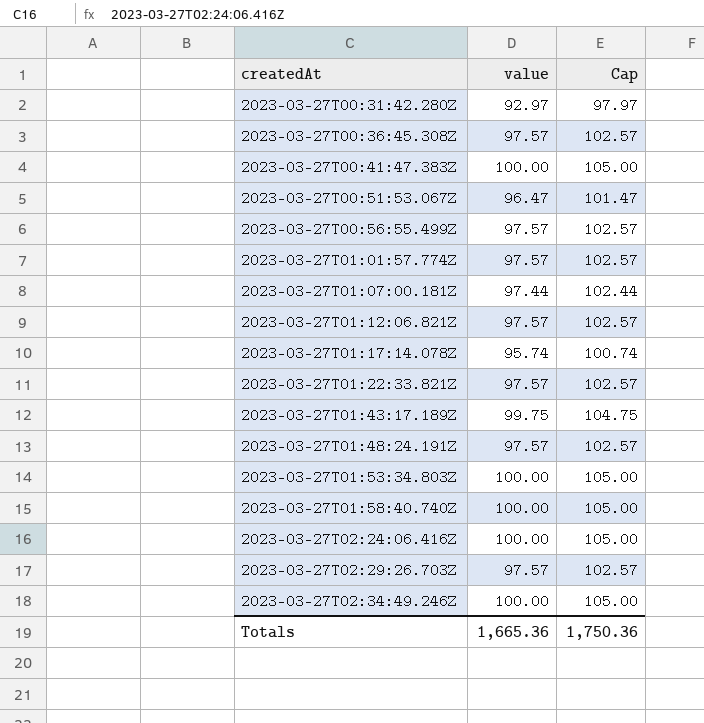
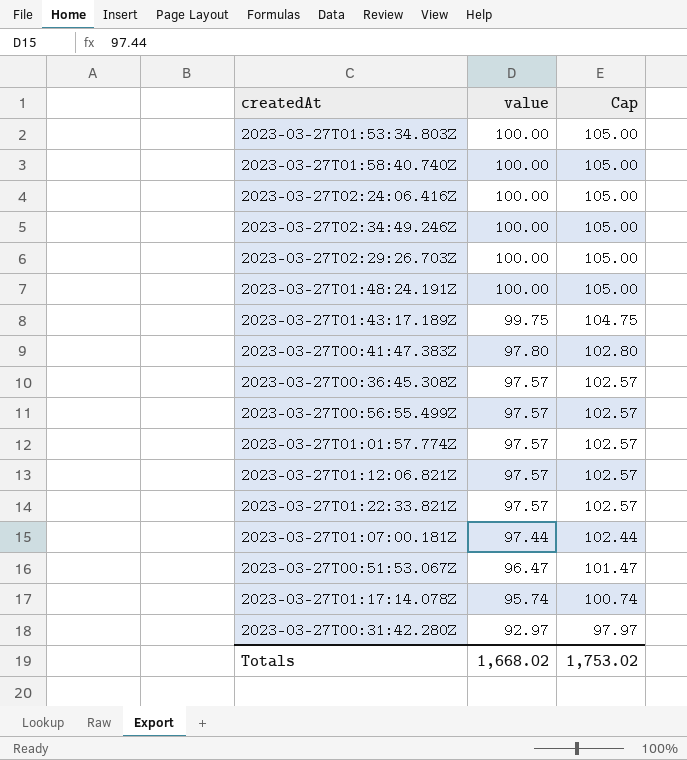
row order: createdAt ascending -> value descending
2023-03-27T02:29:26.703Z | value: 97.57 -> 100.00
2023-03-27T02:29:26.703Z | Cap: 102.57 -> 105.00
2023-03-27T01:48:24.191Z | value: 97.57 -> 100.00
2023-03-27T01:48:24.191Z | Cap: 102.57 -> 105.00
2023-03-27T00:41:47.383Z | value: 100.00 -> 97.80
2023-03-27T00:41:47.383Z | Cap: 105.00 -> 102.80
Totals | value: 1,665.36 -> 1,668.02
Totals | Cap: 1,750.36 -> 1,753.02

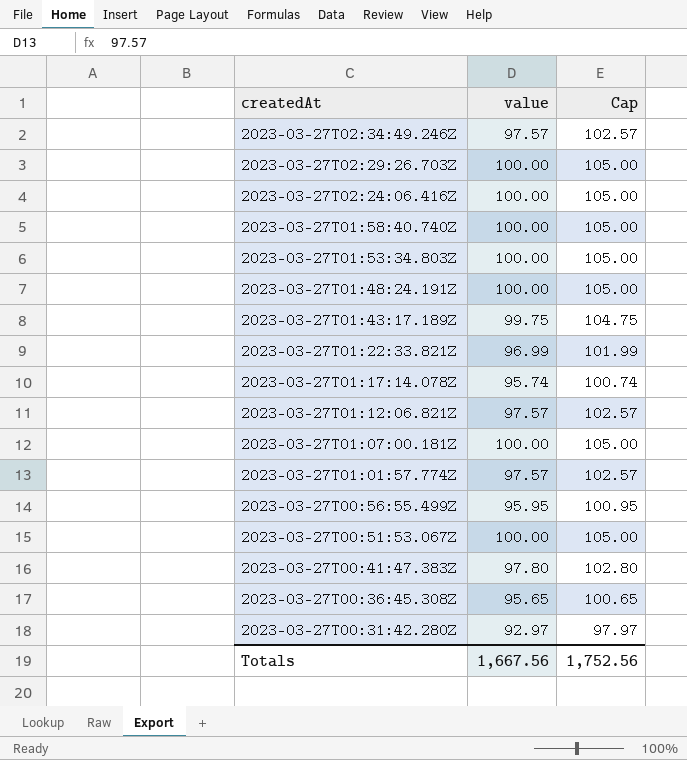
row order: value descending -> createdAt descending
2023-03-27T02:34:49.246Z | value: 100.00 -> 97.57
2023-03-27T02:34:49.246Z | Cap: 105.00 -> 102.57
2023-03-27T01:22:33.821Z | value: 97.57 -> 96.99
2023-03-27T01:22:33.821Z | Cap: 102.57 -> 101.99
2023-03-27T01:07:00.181Z | value: 97.44 -> 100.00
2023-03-27T01:07:00.181Z | Cap: 102.44 -> 105.00
2023-03-27T00:56:55.499Z | value: 97.57 -> 95.95
2023-03-27T00:56:55.499Z | Cap: 102.57 -> 100.95
2023-03-27T00:51:53.067Z | value: 96.47 -> 100.00
2023-03-27T00:51:53.067Z | Cap: 101.47 -> 105.00
2023-03-27T00:36:45.308Z | value: 97.57 -> 95.65
2023-03-27T00:36:45.308Z | Cap: 102.57 -> 100.65
Totals | value: 1,668.02 -> 1,667.56
Totals | Cap: 1,753.02 -> 1,752.56

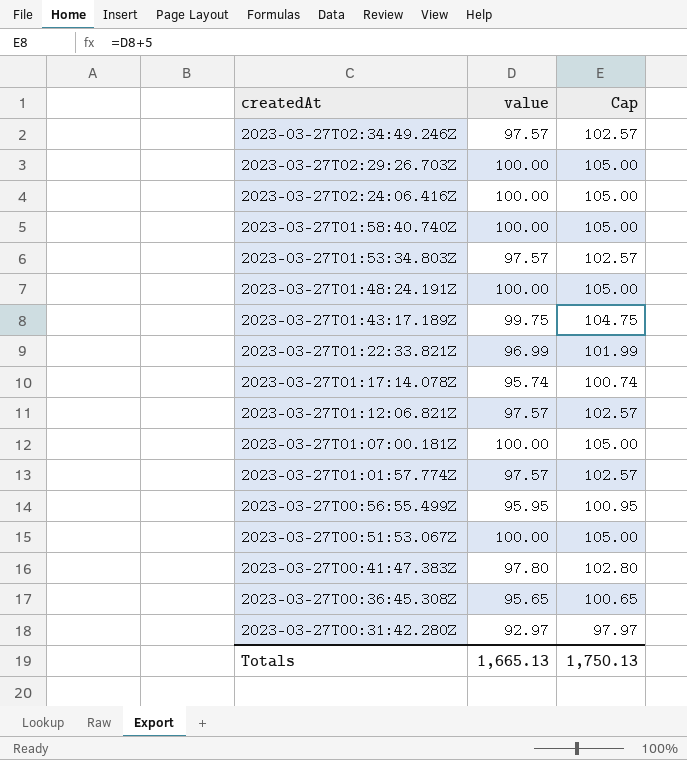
2023-03-27T01:53:34.803Z | value: 100.00 -> 97.57
2023-03-27T01:53:34.803Z | Cap: 105.00 -> 102.57
Totals | value: 1,667.56 -> 1,665.13
Totals | Cap: 1,752.56 -> 1,750.13

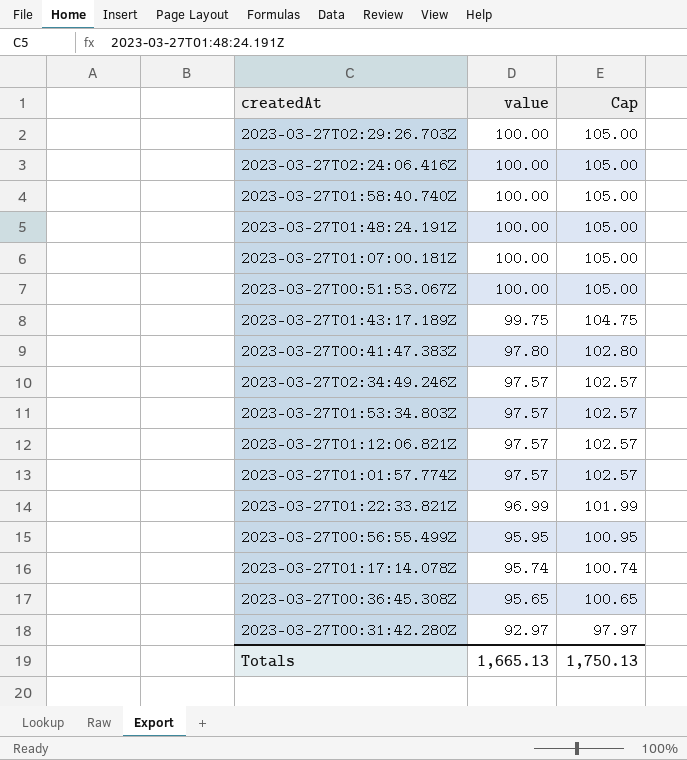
row order: createdAt descending -> value descending

